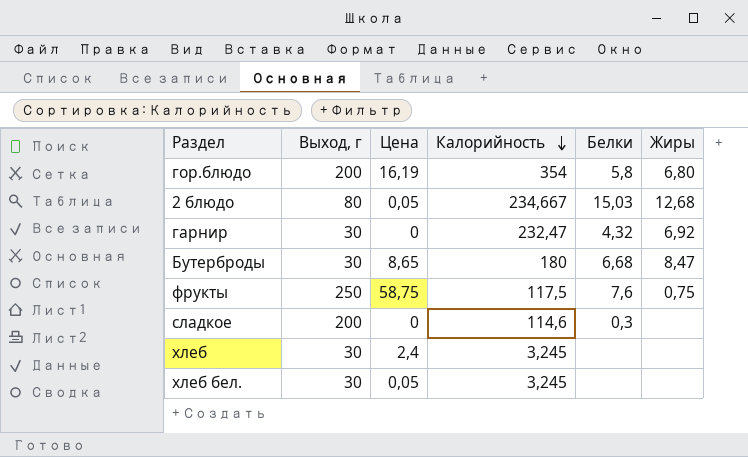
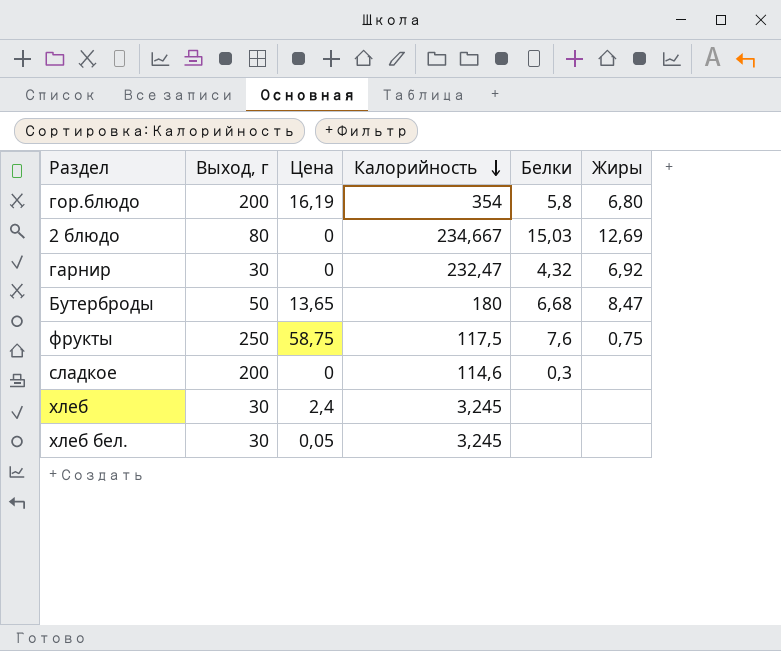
2 блюдо | Цена: 0,05 -> 0
2 блюдо | Жиры: 12,68 -> 12,69
Бутерброды | Выход, г: 30 -> 50
Бутерброды | Цена: 8,65 -> 13,65

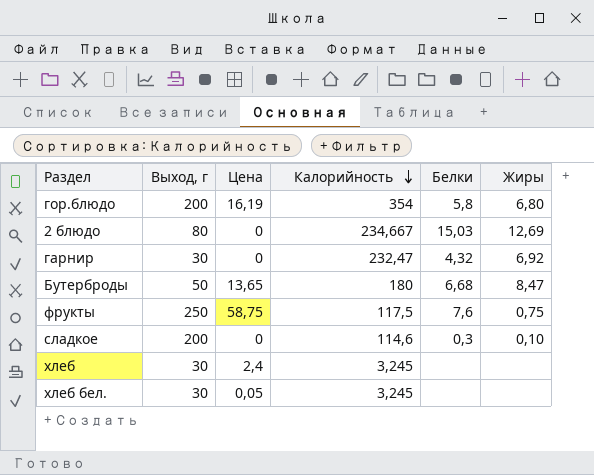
сладкое | Жиры: none -> 0,10

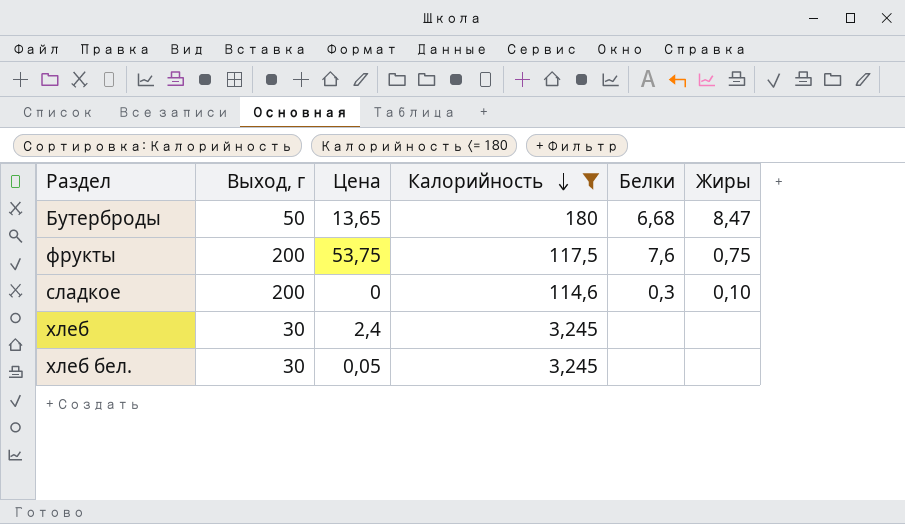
filter: none -> Калорийность <= 180
фрукты | Выход, г: 250 -> 200
фрукты | Цена: 58,75 -> 53,75

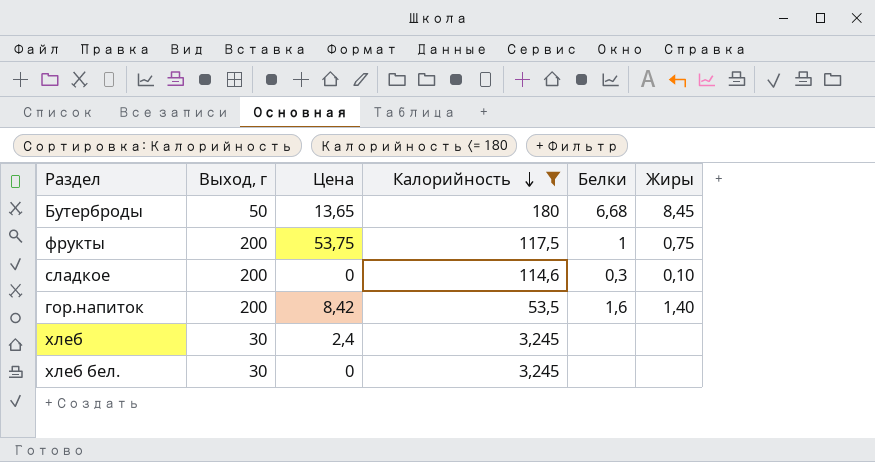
Бутерброды | Жиры: 8,47 -> 8,45
фрукты | Белки: 7,6 -> 1
row гор.напиток: none -> 200 | 8,42 | 53,5 | 1,6 | 1,40
хлеб бел. | Цена: 0,05 -> 0

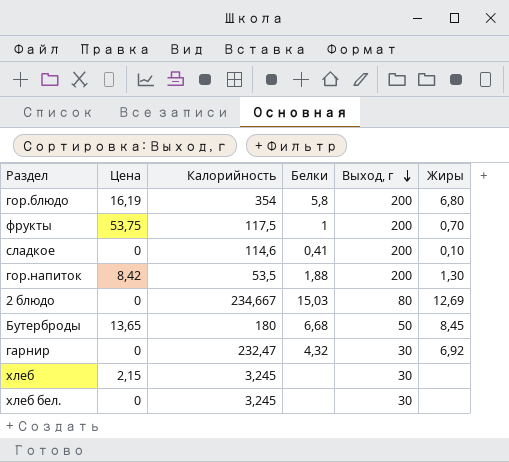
filter: Калорийность <= 180 -> none
row order: Калорийность descending -> Выход, г descending
column Выход, г | position: 2 -> 5
фрукты | Жиры: 0,75 -> 0,70
сладкое | Белки: 0,3 -> 0,41
гор.напиток | Белки: 1,6 -> 1,88
гор.напиток | Жиры: 1,40 -> 1,30
хлеб | Цена: 2,4 -> 2,15

